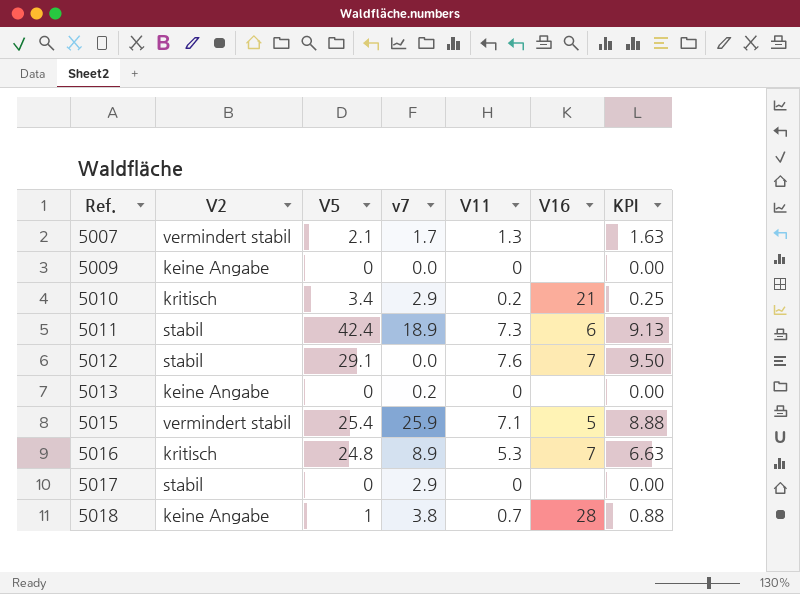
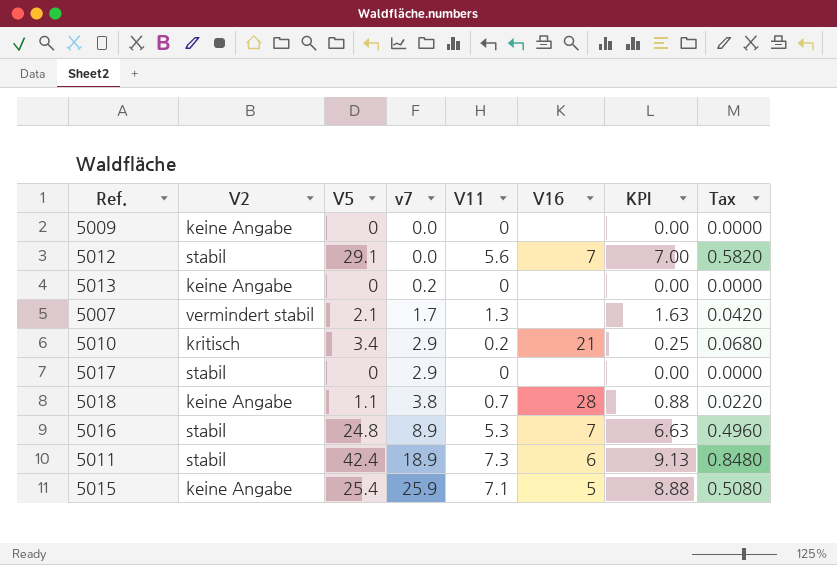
row order: Ref. ascending -> v7 ascending
column Tax | formula: none -> [V5] * 0.02
5012 | V11: 7.6 -> 5.6
5012 | KPI: 9.50 -> 7.00
5018 | V5: 1 -> 1.1
5016 | V2: kritisch -> stabil
5015 | V2: vermindert stabil -> keine Angabe

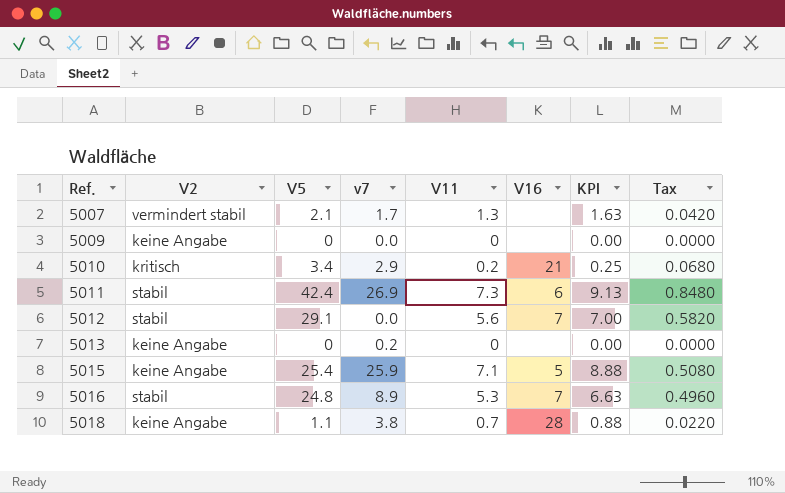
row order: v7 ascending -> Ref. ascending
row 5017: stabil | 0 | 2.9 | 0 | none | 0.00 | 0.0000 -> none
5011 | v7: 18.9 -> 26.9

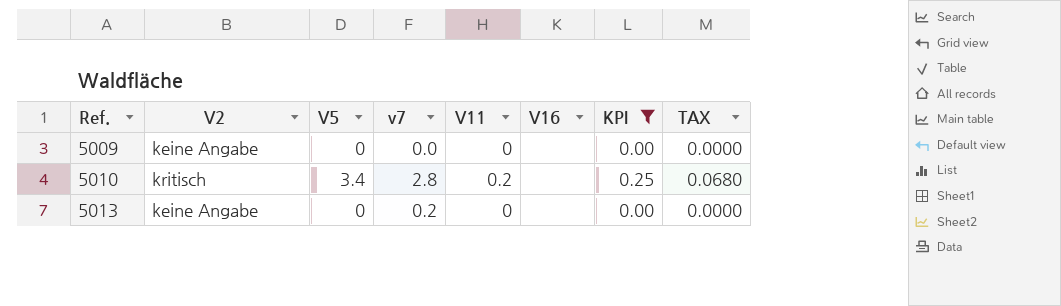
filter: none -> KPI <= 0.25
column name: Tax -> TAX
5010 | v7: 2.9 -> 2.8
5010 | V16: 21 -> none

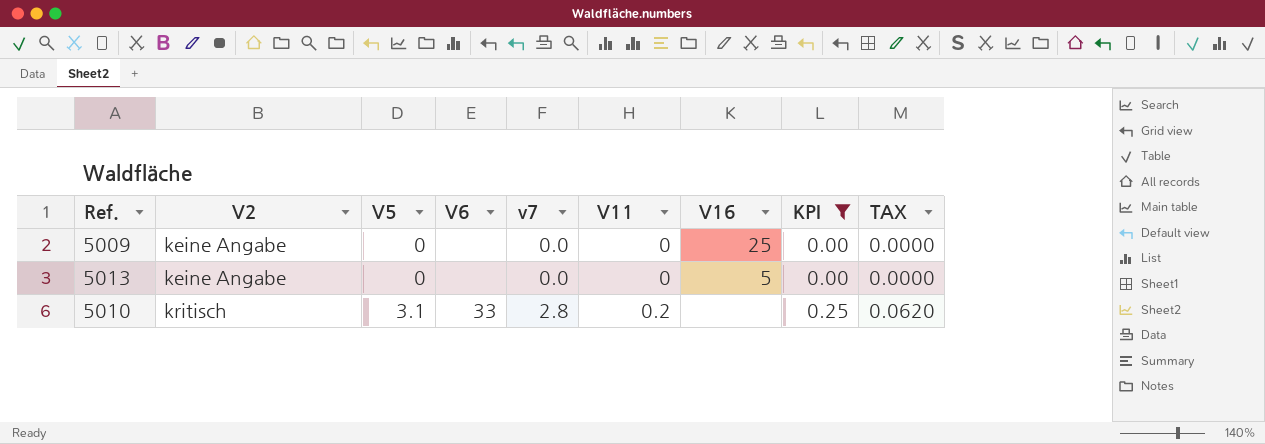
row order: Ref. ascending -> V2 ascending
column V6 | position: none -> 4
5009 | V16: none -> 25
5013 | v7: 0.2 -> 0.0
5013 | V16: none -> 5
5010 | V5: 3.4 -> 3.1
5010 | TAX: 0.0680 -> 0.0620

